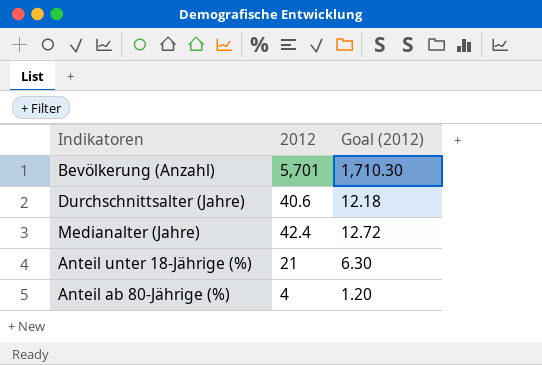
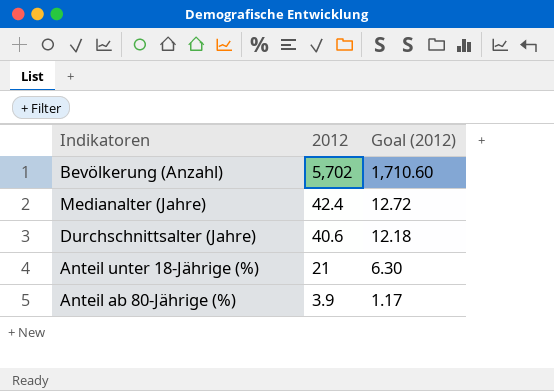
row order: none -> 2012 descending
Bevölkerung (Anzahl) | 2012: 5,701 -> 5,702
Bevölkerung (Anzahl) | Goal (2012): 1,710.30 -> 1,710.60
Anteil ab 80-Jährige (%) | 2012: 4 -> 3.9
Anteil ab 80-Jährige (%) | Goal (2012): 1.20 -> 1.17

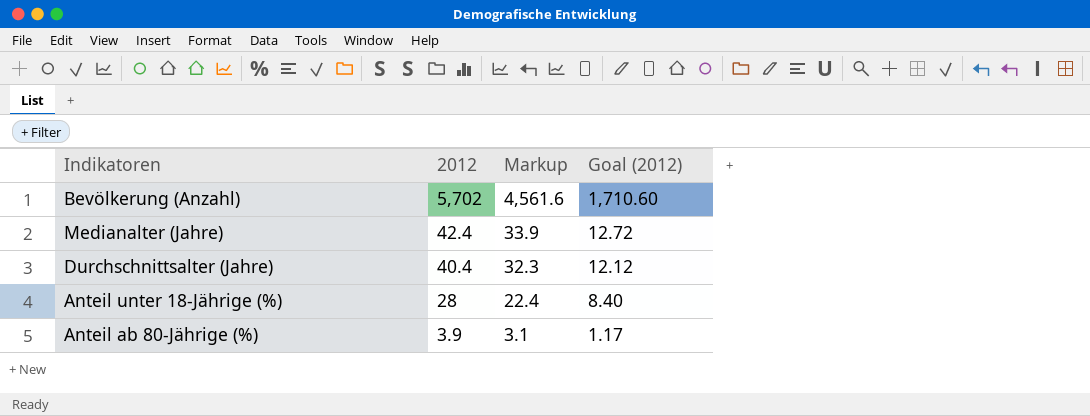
column Markup | formula: none -> [2012] * 0.8
Durchschnittsalter (Jahre) | 2012: 40.6 -> 40.4
Durchschnittsalter (Jahre) | Goal (2012): 12.18 -> 12.12
Anteil unter 18-Jährige (%) | 2012: 21 -> 28
Anteil unter 18-Jährige (%) | Goal (2012): 6.30 -> 8.40

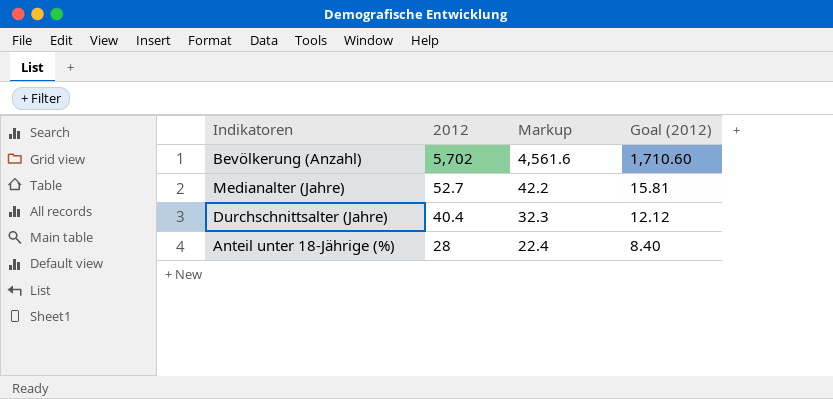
row Anteil ab 80-Jährige (%): 3.9 | 3.1 | 1.17 -> none
Medianalter (Jahre) | 2012: 42.4 -> 52.7
Medianalter (Jahre) | Markup: 33.9 -> 42.2
Medianalter (Jahre) | Goal (2012): 12.72 -> 15.81

